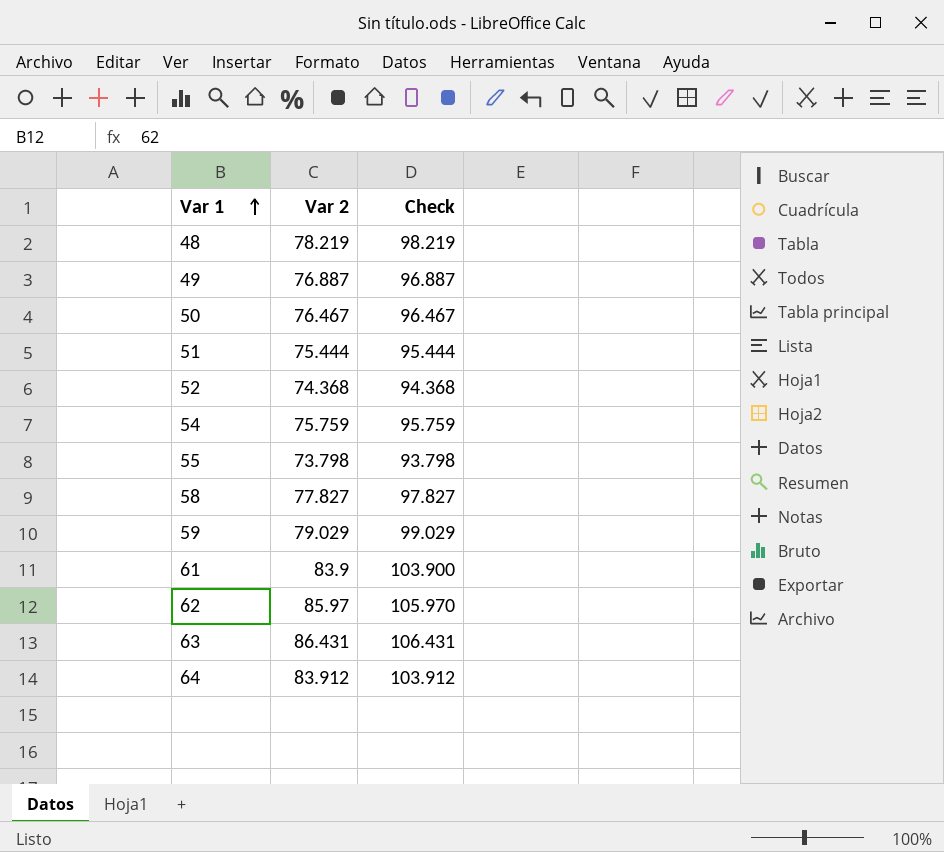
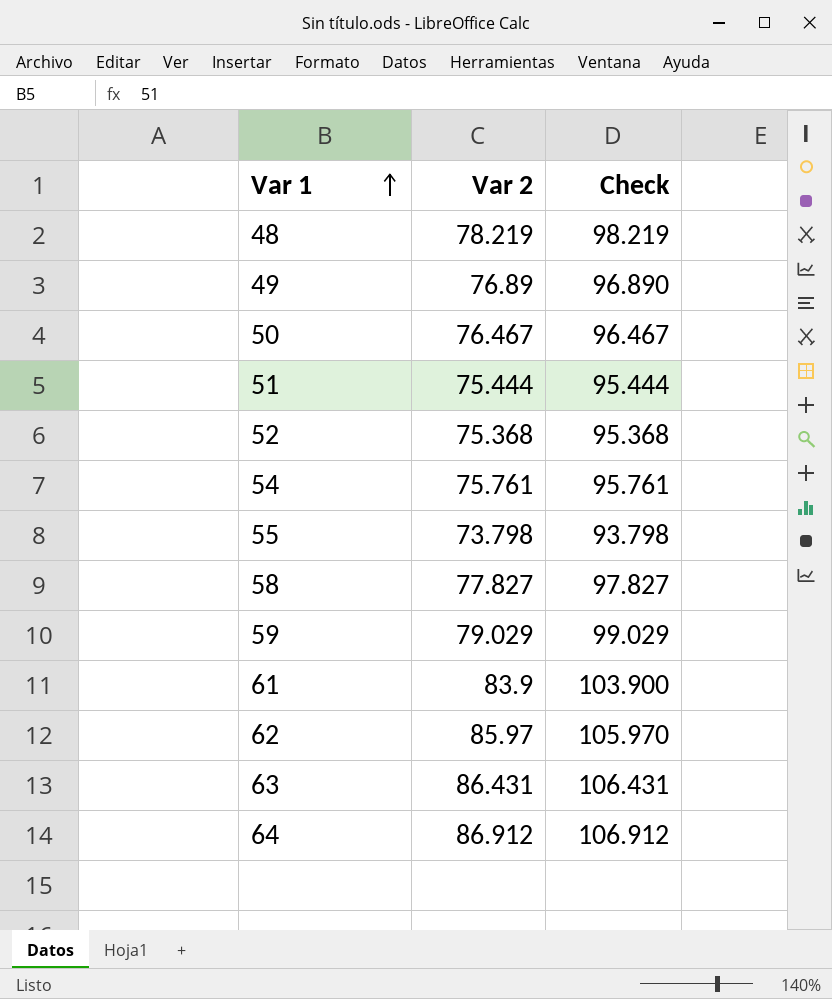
49 | Var 2: 76.887 -> 76.89
49 | Check: 96.887 -> 96.890
52 | Var 2: 74.368 -> 75.368
52 | Check: 94.368 -> 95.368
54 | Var 2: 75.759 -> 75.761
54 | Check: 95.759 -> 95.761
64 | Var 2: 83.912 -> 86.912
64 | Check: 103.912 -> 106.912

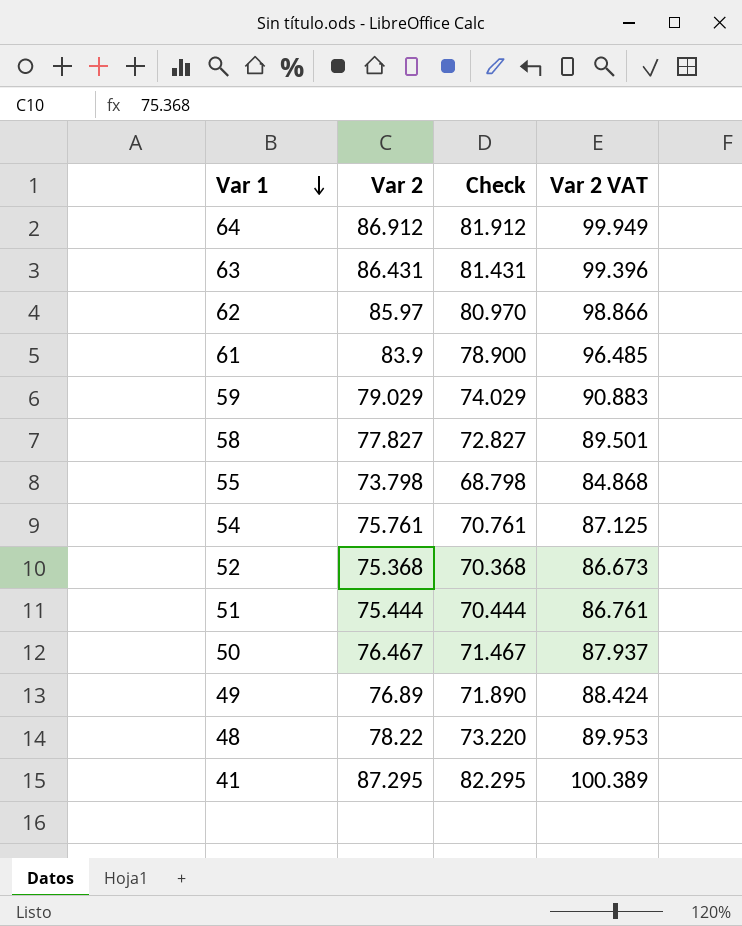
row order: Var 1 ascending -> Var 1 descending
column Check | formula: [Var 2] + 20 -> [Var 2] - 5
column Var 2 VAT | formula: none -> [Var 2] * 1.15
48 | Var 2: 78.219 -> 78.22
row 41: none -> 87.295 | 82.295 | 100.389

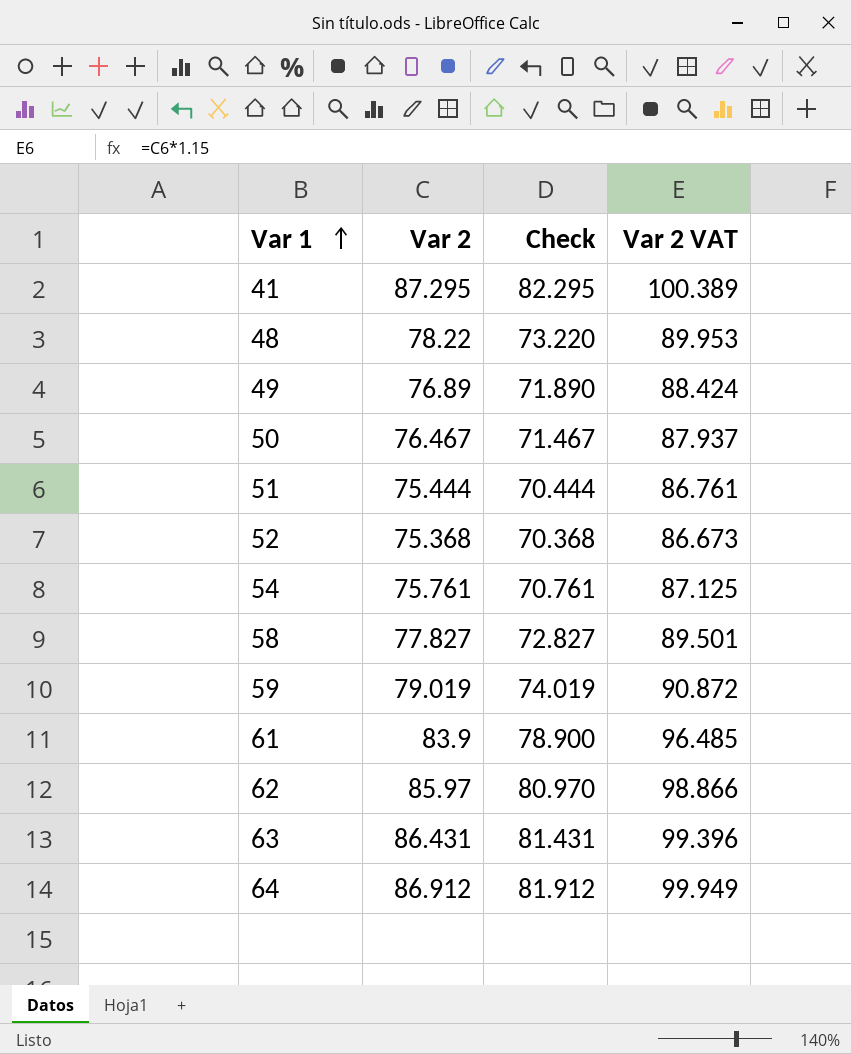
row order: Var 1 descending -> Var 1 ascending
row 55: 73.798 | 68.798 | 84.868 -> none
59 | Var 2: 79.029 -> 79.019
59 | Check: 74.029 -> 74.019
59 | Var 2 VAT: 90.883 -> 90.872

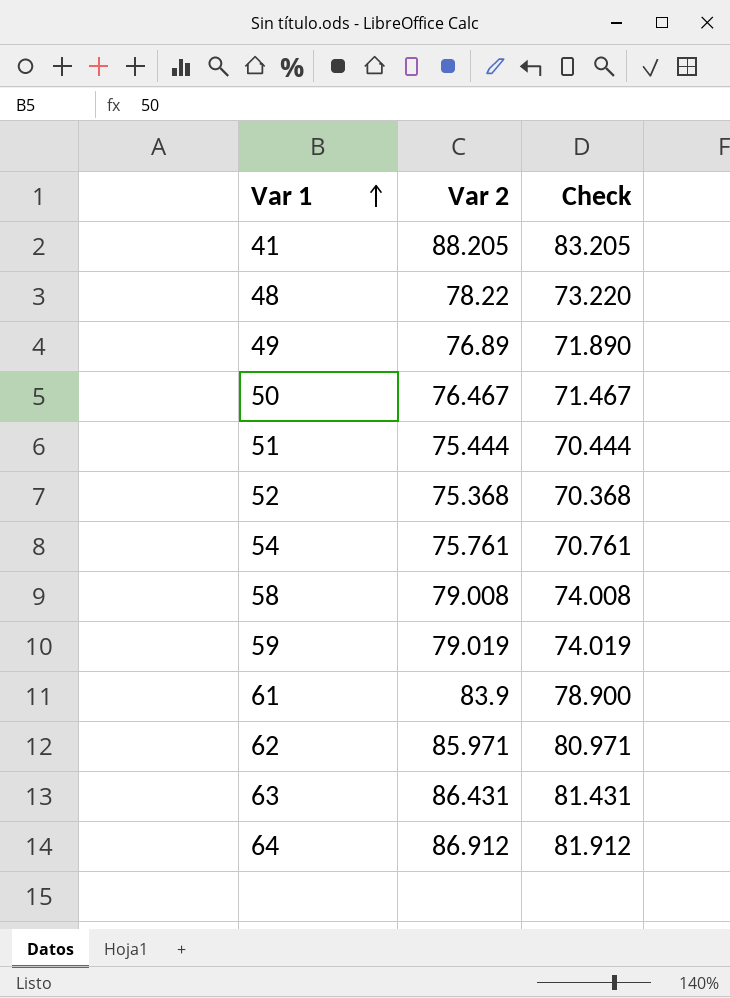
column Var 2 VAT | formula: [Var 2] * 1.15 -> none
41 | Var 2: 87.295 -> 88.205
41 | Check: 82.295 -> 83.205
58 | Var 2: 77.827 -> 79.008
58 | Check: 72.827 -> 74.008
62 | Var 2: 85.97 -> 85.971
62 | Check: 80.970 -> 80.971

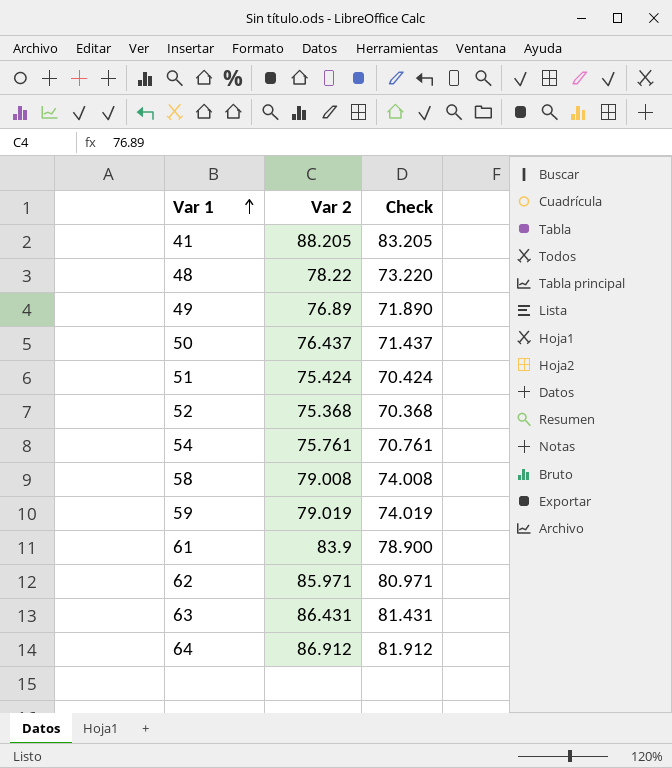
50 | Var 2: 76.467 -> 76.437
50 | Check: 71.467 -> 71.437
51 | Var 2: 75.444 -> 75.424
51 | Check: 70.444 -> 70.424

